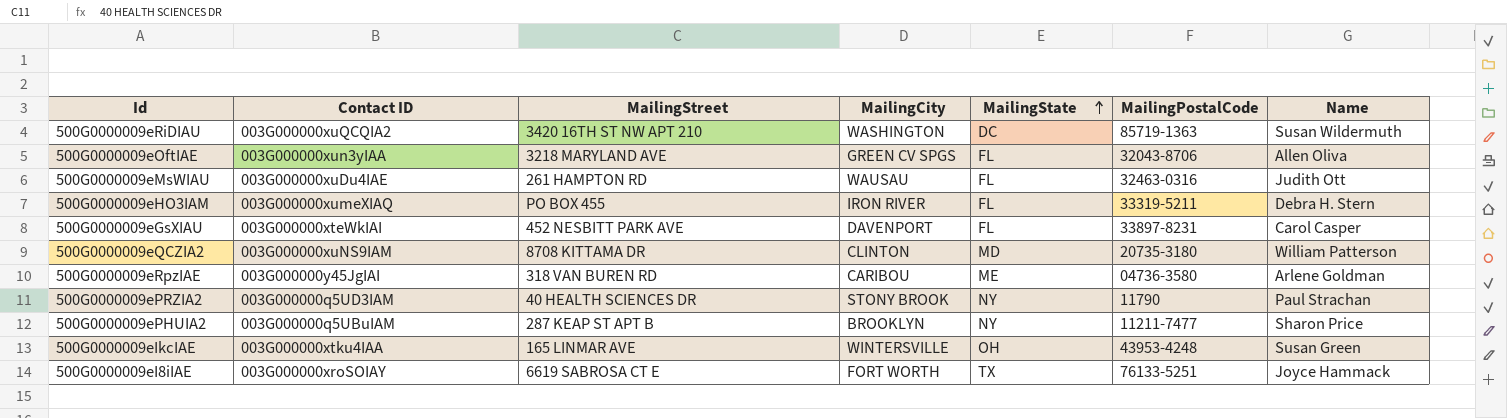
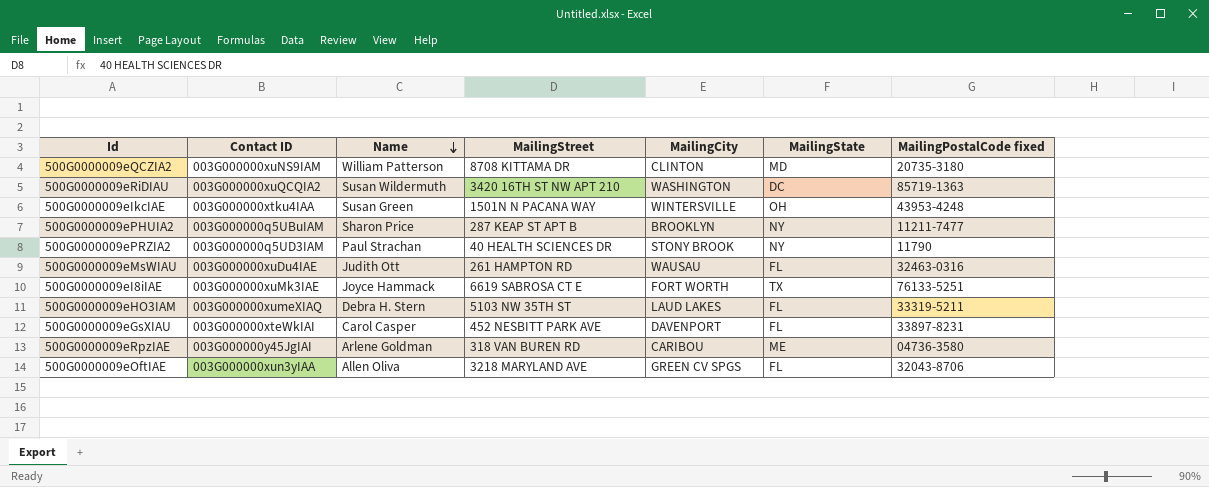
row order: MailingState ascending -> Name descending
column Name | position: 7 -> 3
column name: MailingPostalCode -> MailingPostalCode fixed
500G0000009eIkcIAE | MailingStreet: 165 LINMAR AVE -> 1501N N PACANA WAY
500G0000009eI8iIAE | Contact ID: 003G000000xroSOIAY -> 003G000000xuMk3IAE
500G0000009eHO3IAM | MailingStreet: PO BOX 455 -> 5103 NW 35TH ST
500G0000009eHO3IAM | MailingCity: IRON RIVER -> LAUD LAKES

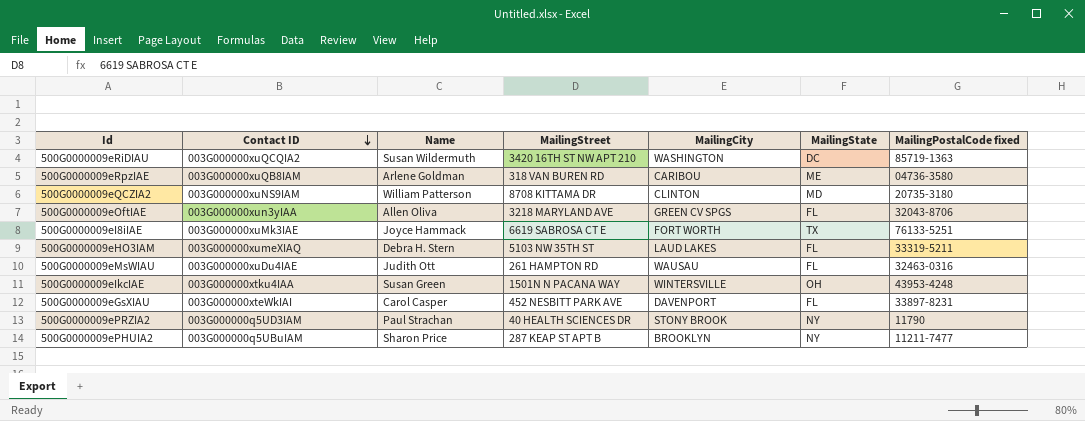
row order: Name descending -> Contact ID descending
500G0000009eRpzIAE | Contact ID: 003G000000y45JgIAI -> 003G000000xuQB8IAM

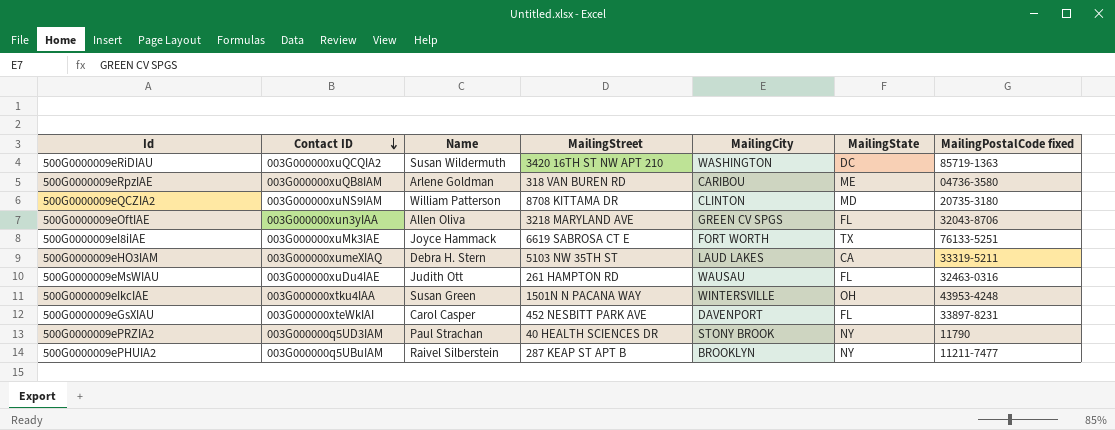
500G0000009eHO3IAM | MailingState: FL -> CA
500G0000009ePHUIA2 | Name: Sharon Price -> Raivel Silberstein

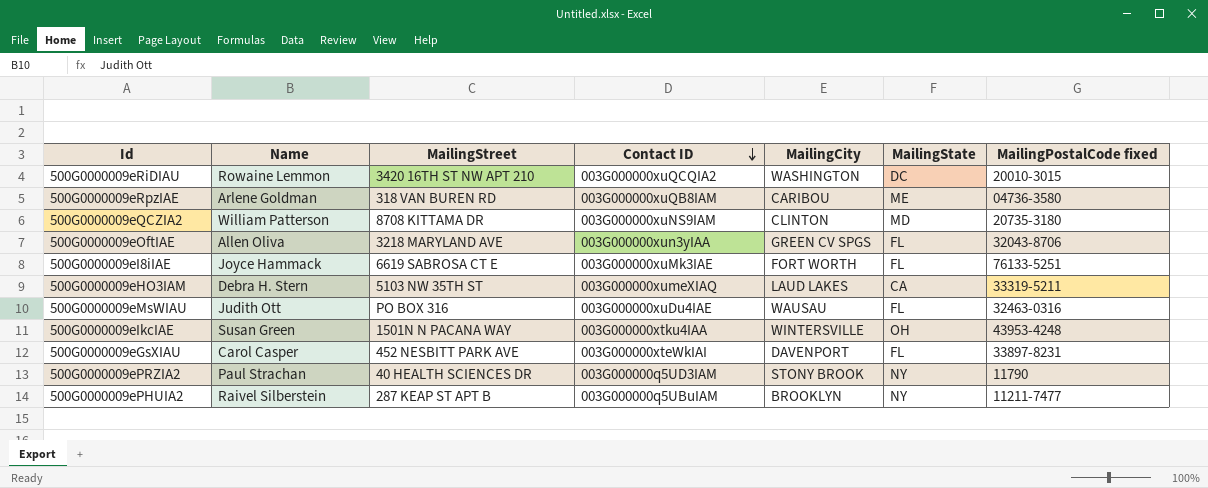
column Contact ID | position: 2 -> 4
500G0000009eRiDIAU | Name: Susan Wildermuth -> Rowaine Lemmon
500G0000009eRiDIAU | MailingPostalCode fixed: 85719-1363 -> 20010-3015
500G0000009eI8iIAE | MailingState: TX -> FL
500G0000009eMsWIAU | MailingStreet: 261 HAMPTON RD -> PO BOX 316

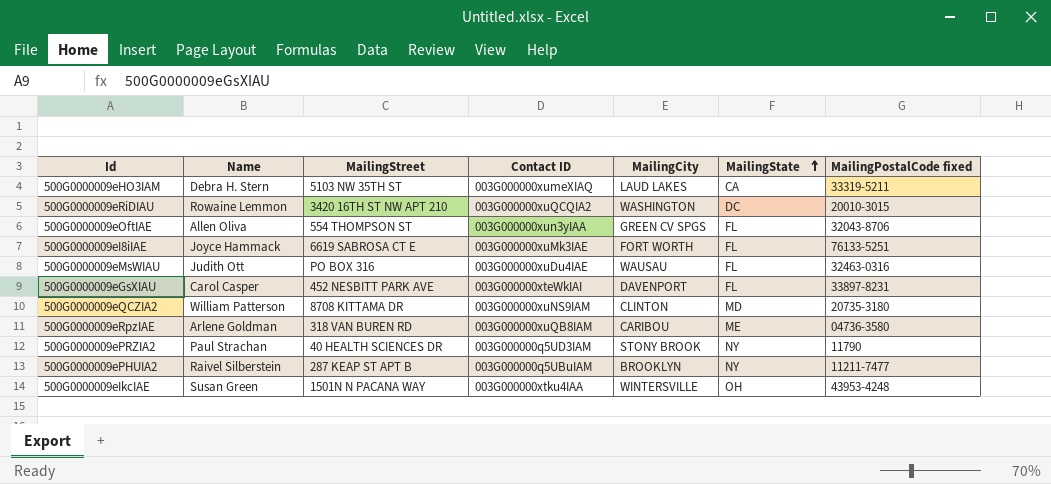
row order: Contact ID descending -> MailingState ascending
500G0000009eOftIAE | MailingStreet: 3218 MARYLAND AVE -> 554 THOMPSON ST

